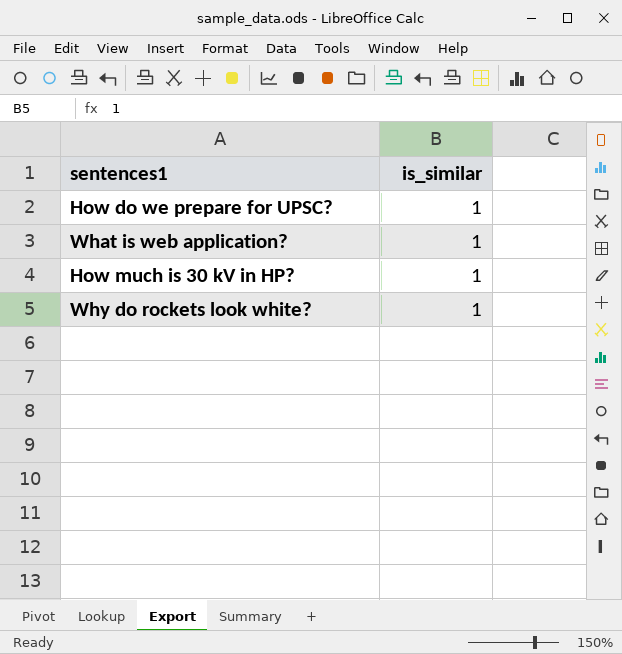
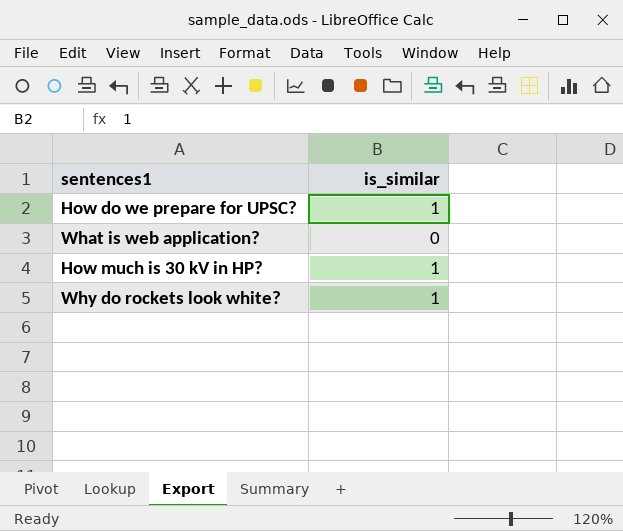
What is web application? | is_similar: 1 -> 0

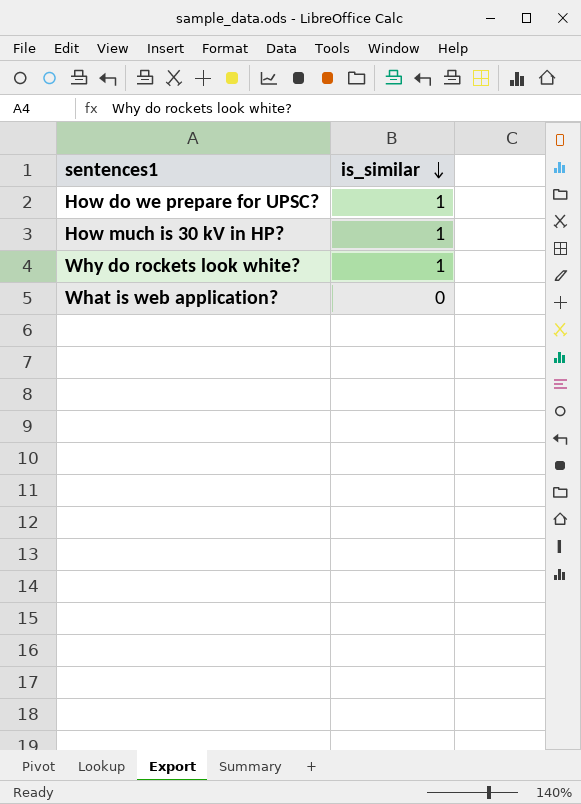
row order: none -> is_similar descending

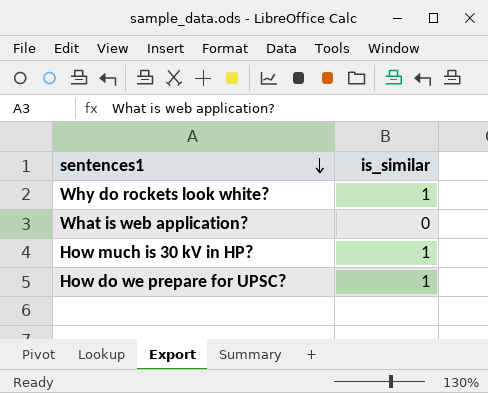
row order: is_similar descending -> sentences1 descending

